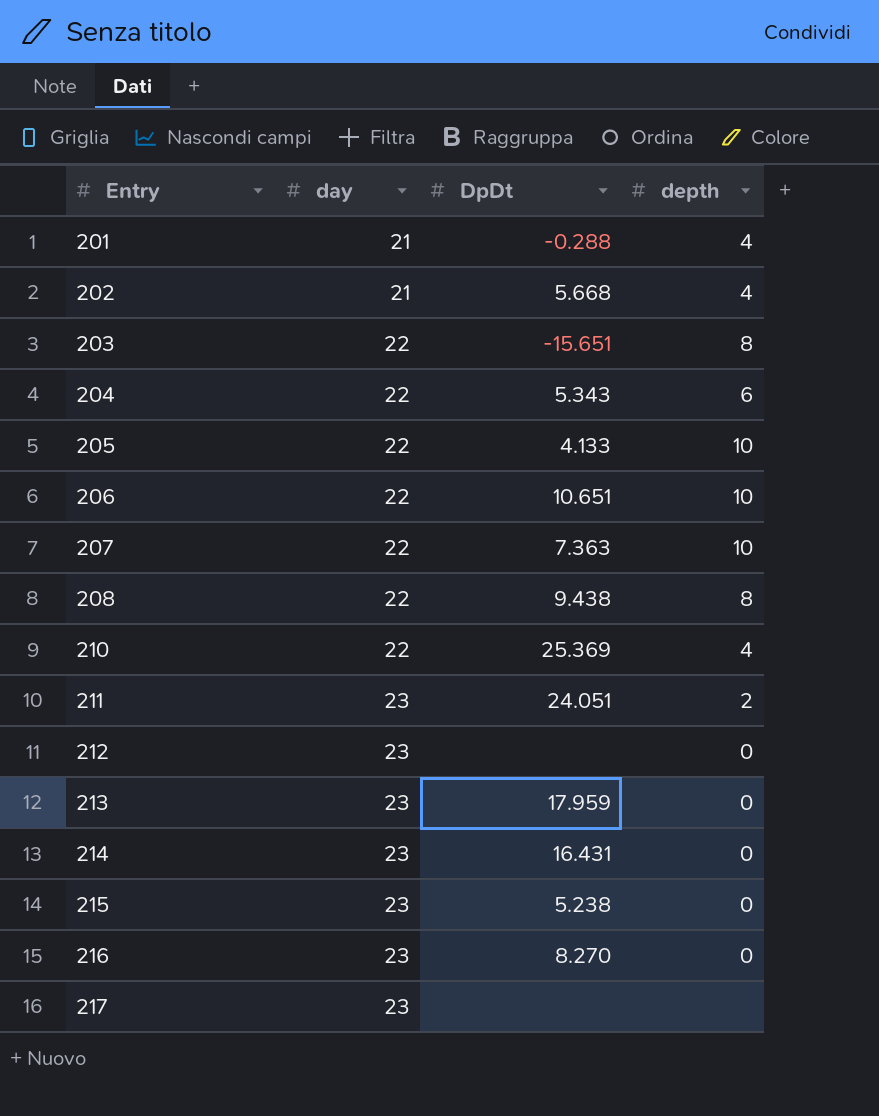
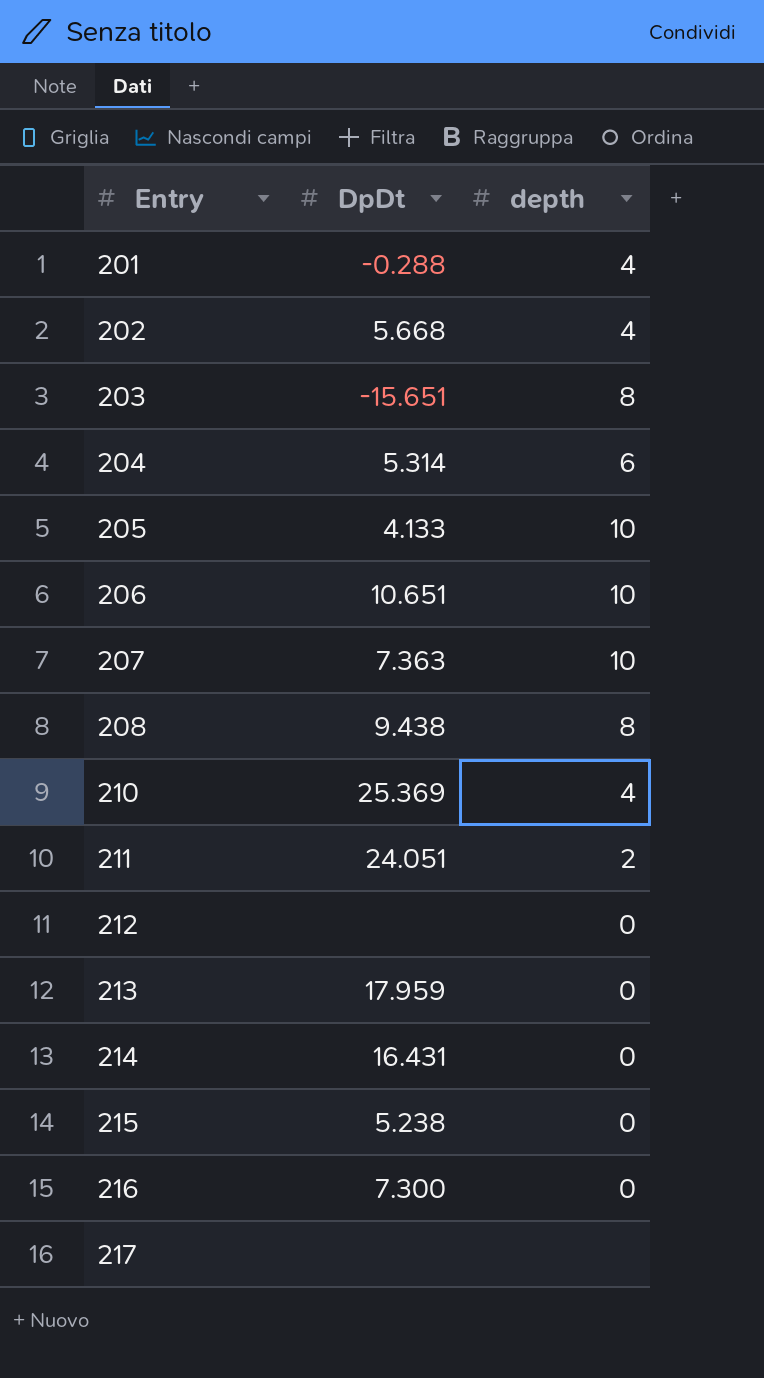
column day | position: 2 -> none
204 | DpDt: 5.343 -> 5.314
216 | DpDt: 8.270 -> 7.300

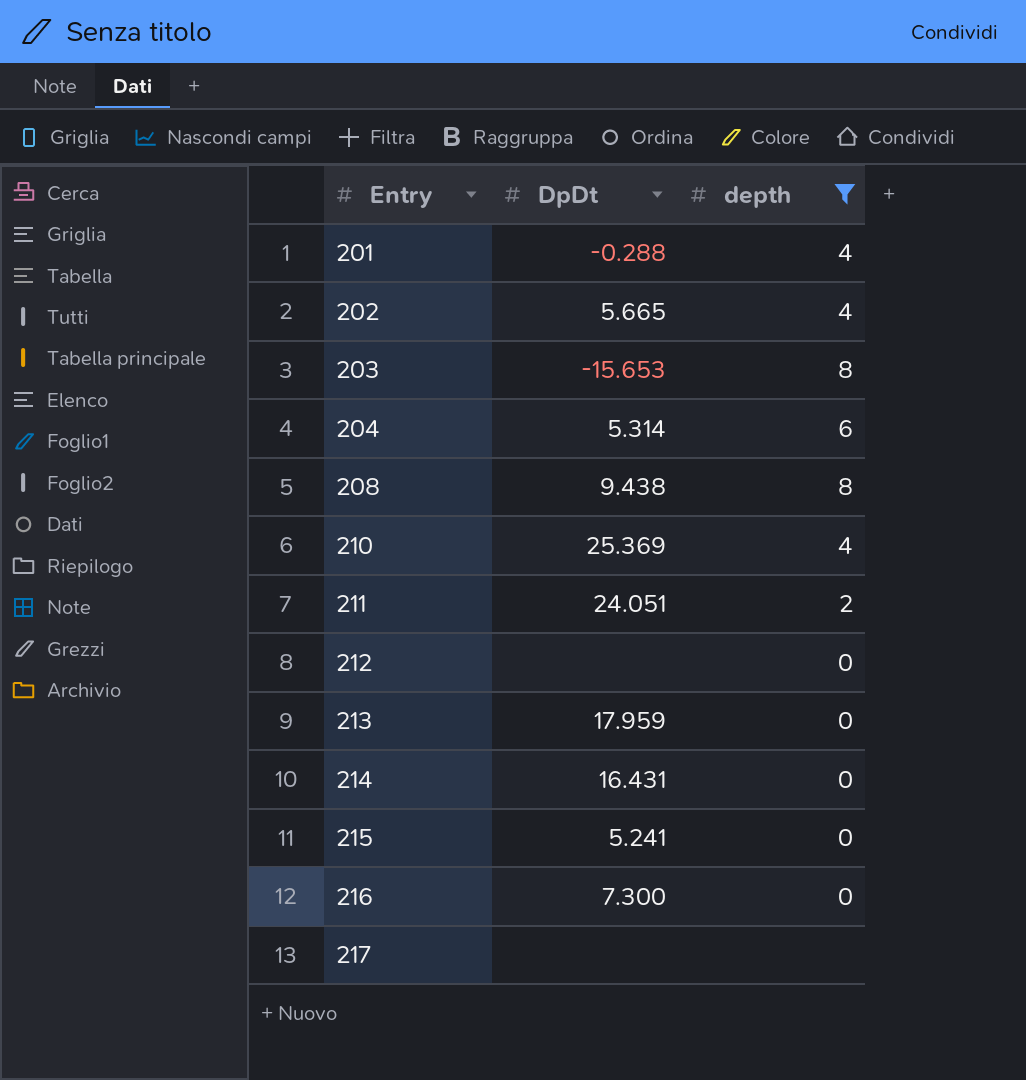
filter: none -> depth != 10
202 | DpDt: 5.668 -> 5.665
203 | DpDt: -15.651 -> -15.653
215 | DpDt: 5.238 -> 5.241

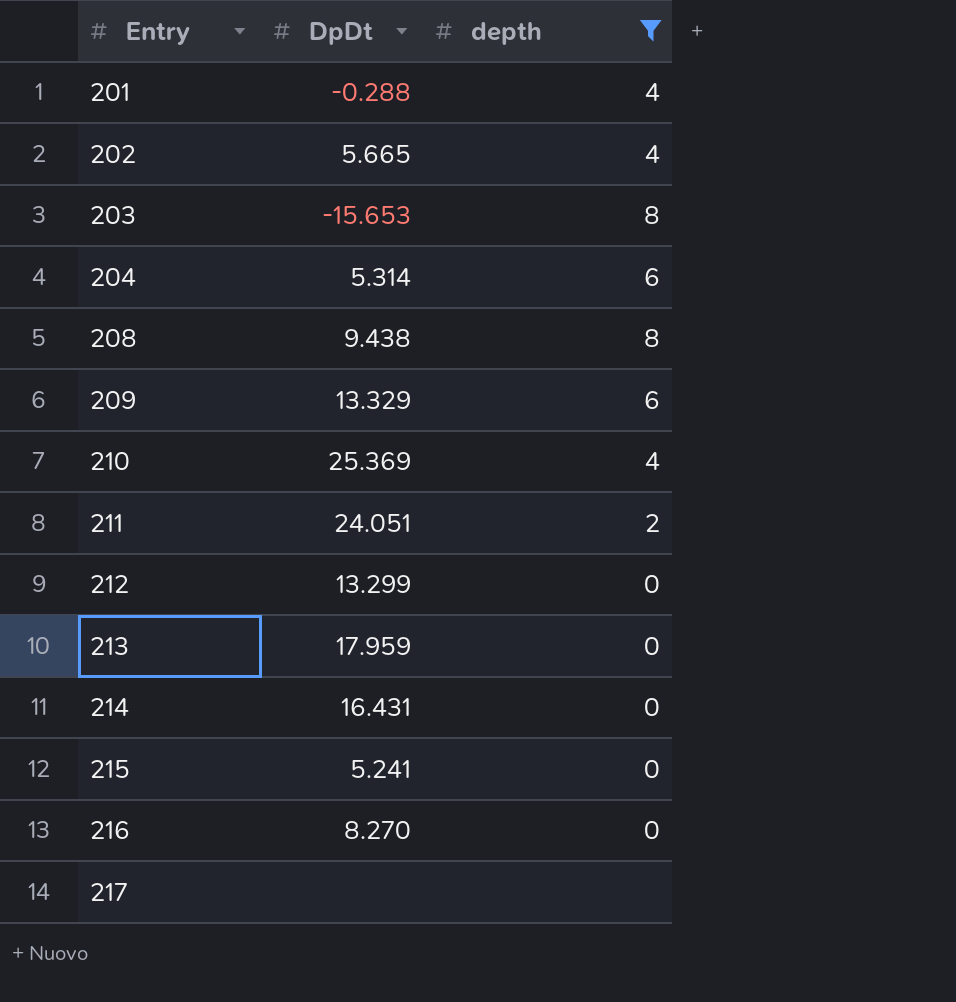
row 209: none -> 13.329 | 6
212 | DpDt: none -> 13.299
216 | DpDt: 7.300 -> 8.270

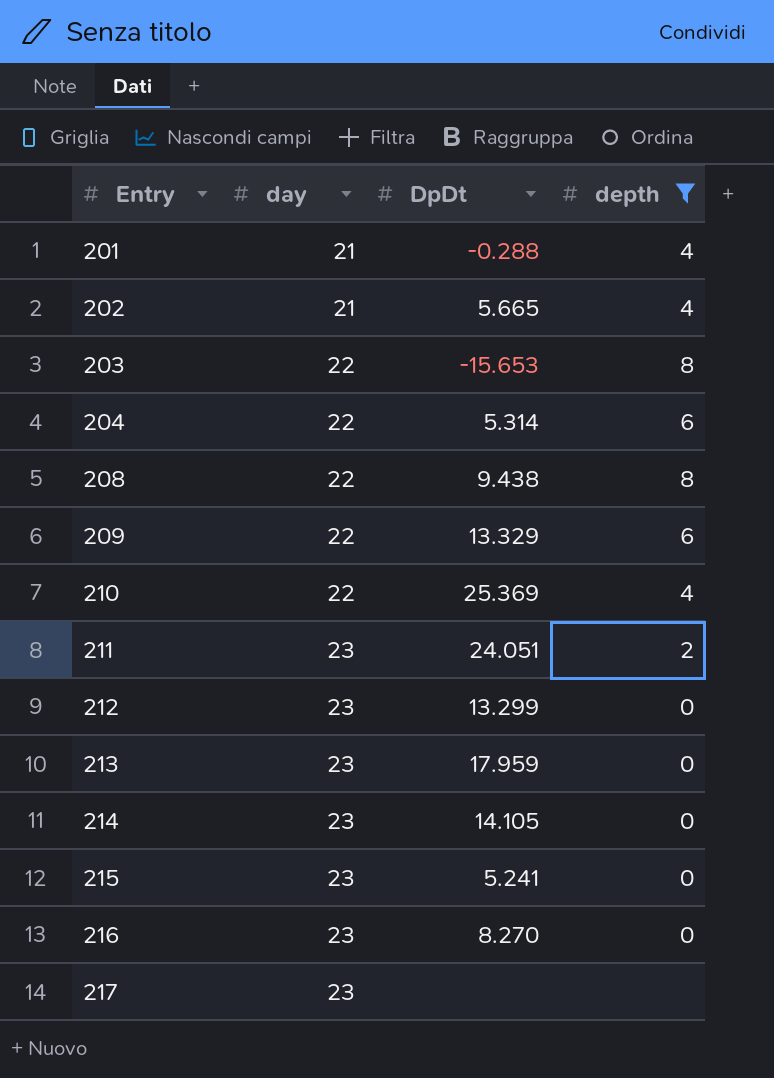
column day | position: none -> 2
214 | DpDt: 16.431 -> 14.105

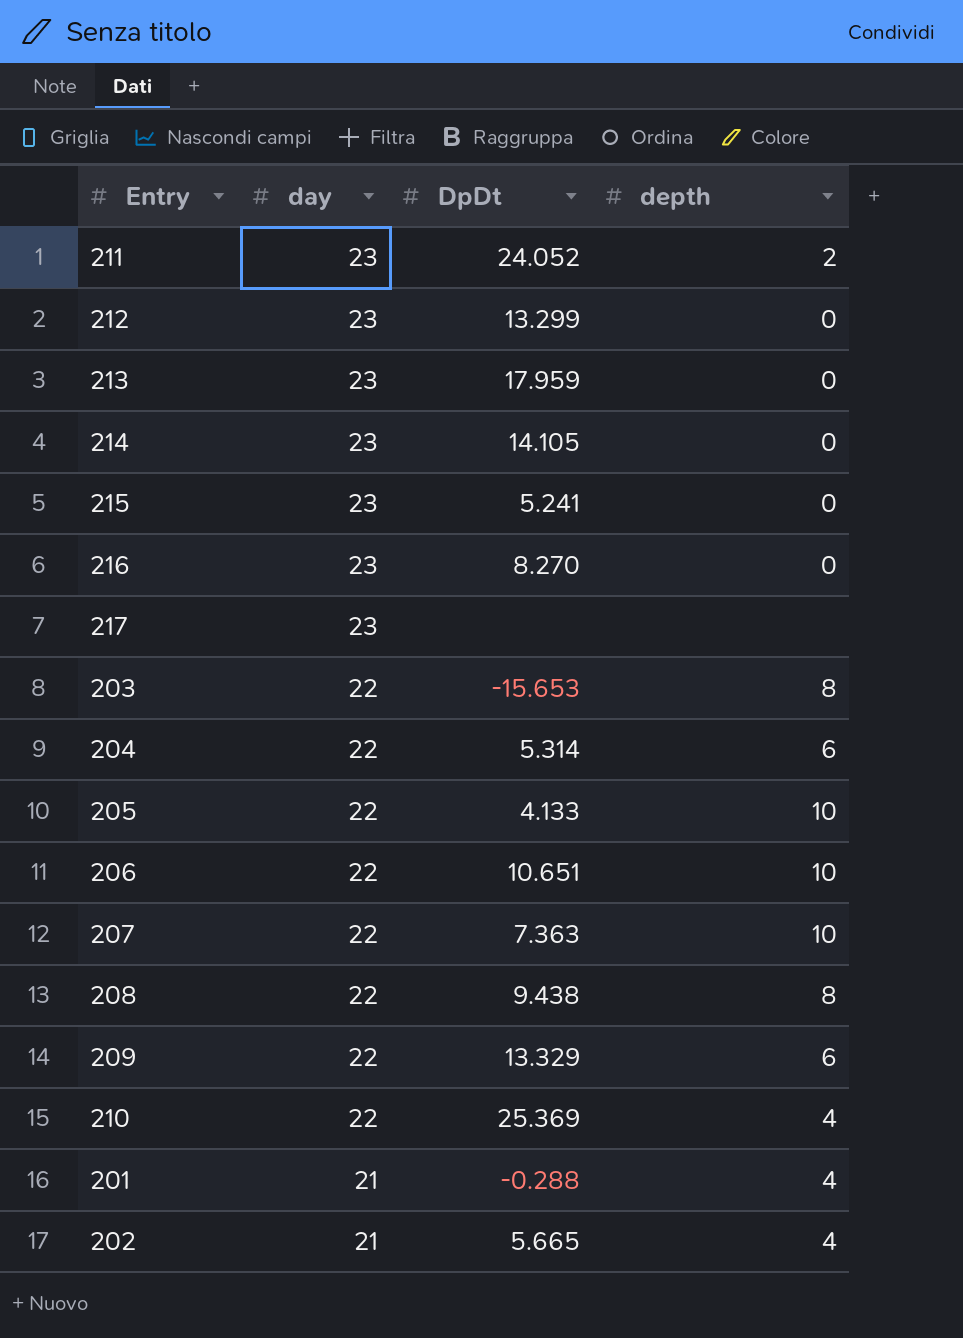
filter: depth != 10 -> none
row order: Entry ascending -> day descending
211 | DpDt: 24.051 -> 24.052

